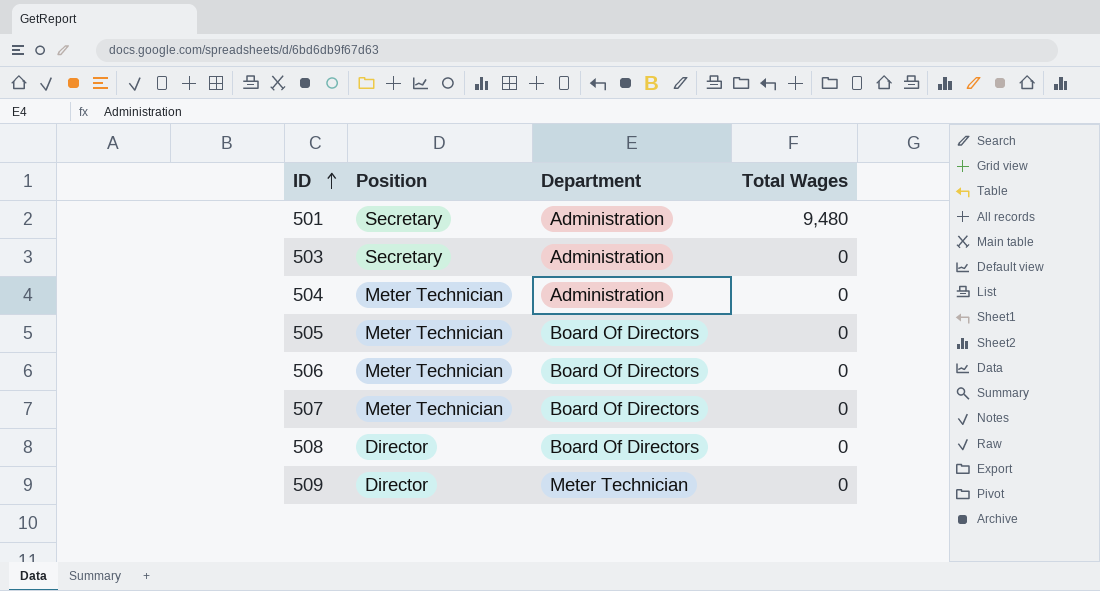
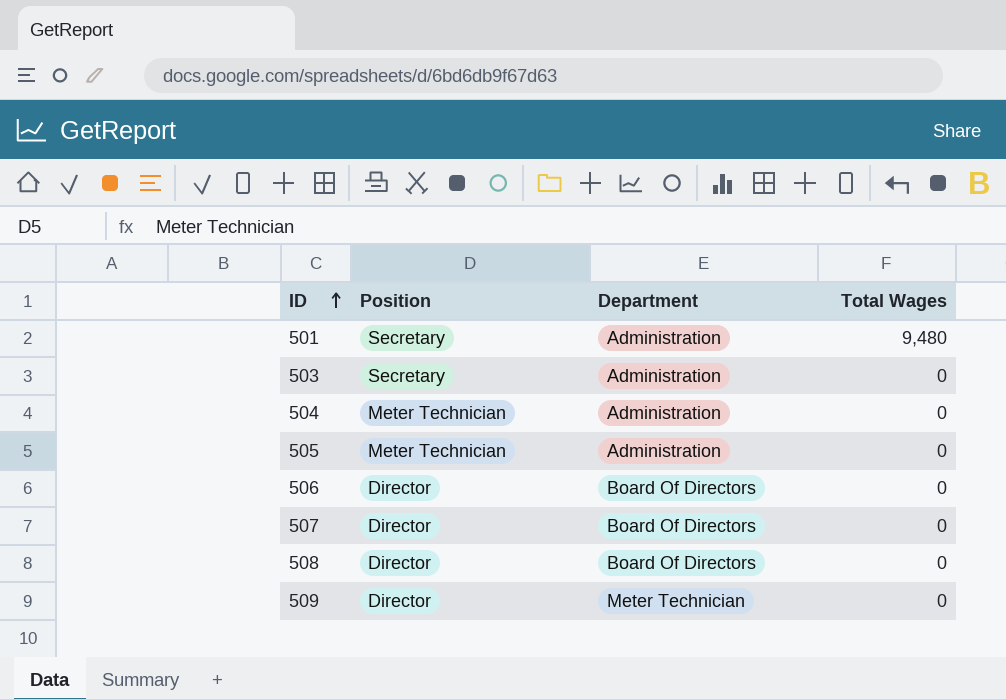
505 | Department: Board Of Directors -> Administration
506 | Position: Meter Technician -> Director
507 | Position: Meter Technician -> Director

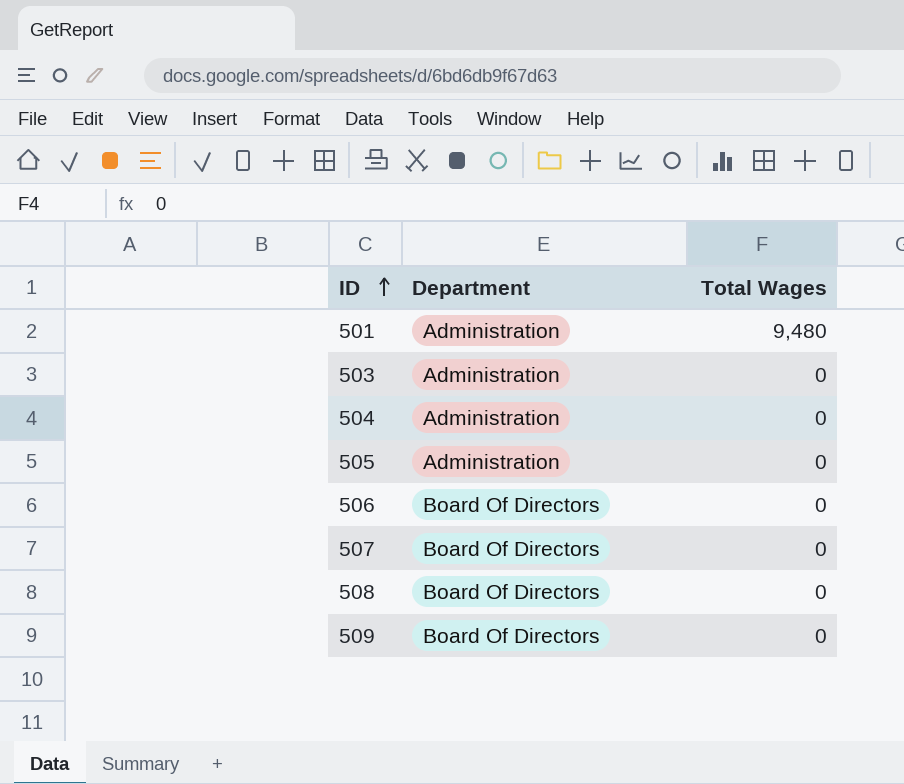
column Position | position: 2 -> none
509 | Department: Meter Technician -> Board Of Directors

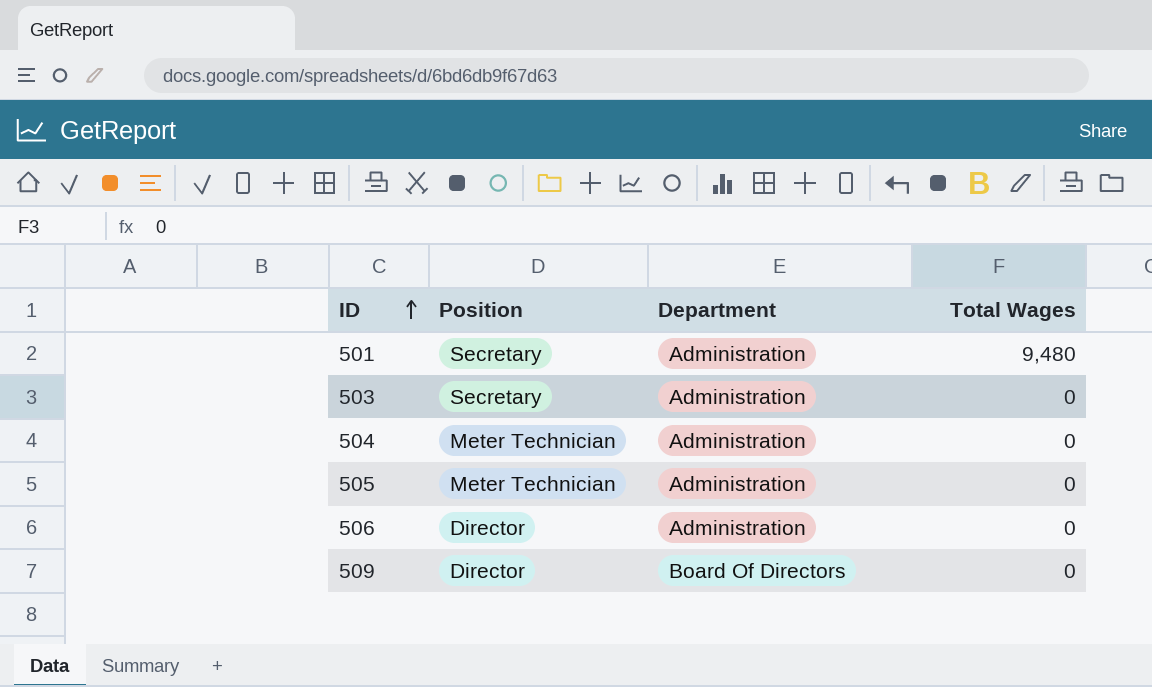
column Position | position: none -> 2
row 507: Board Of Directors | 0 -> none
row 508: Board Of Directors | 0 -> none
506 | Department: Board Of Directors -> Administration

